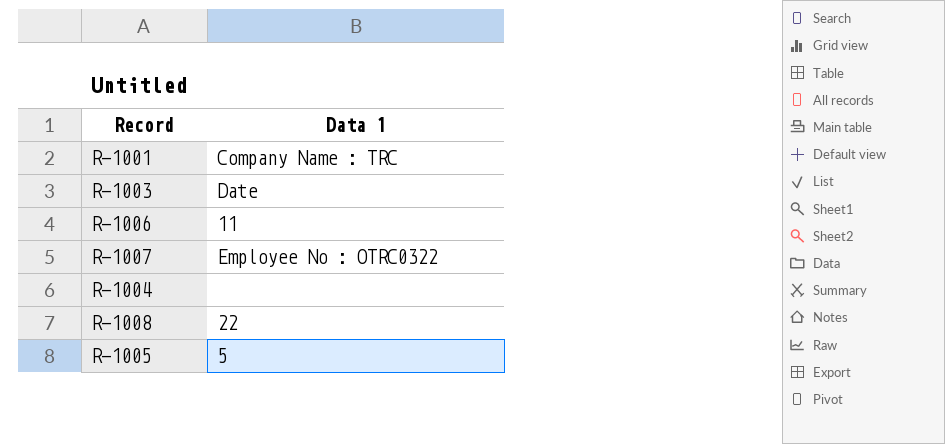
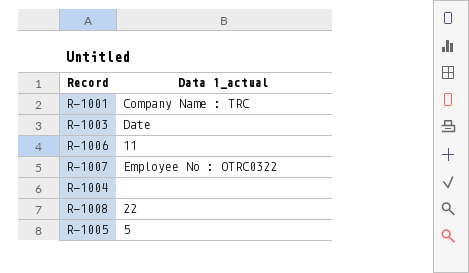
column name: Data 1 -> Data 1_actual

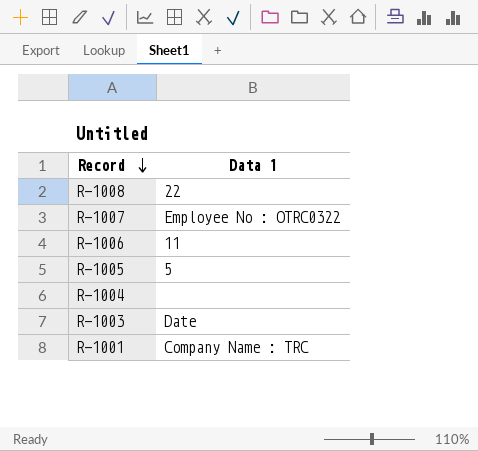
row order: none -> Record descending
column name: Data 1_actual -> Data 1

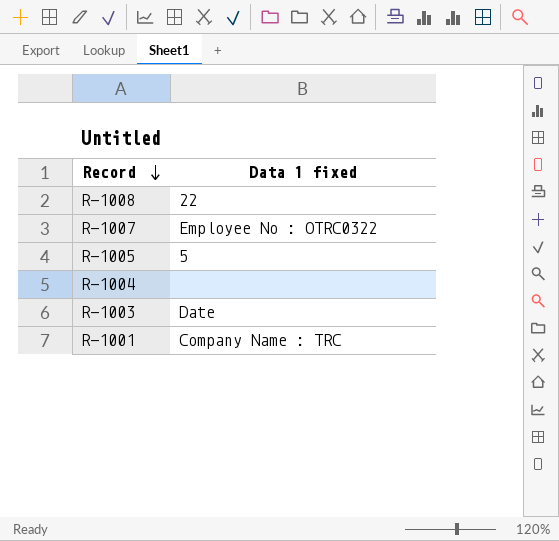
column name: Data 1 -> Data 1 fixed
row R-1006: 11 -> none

